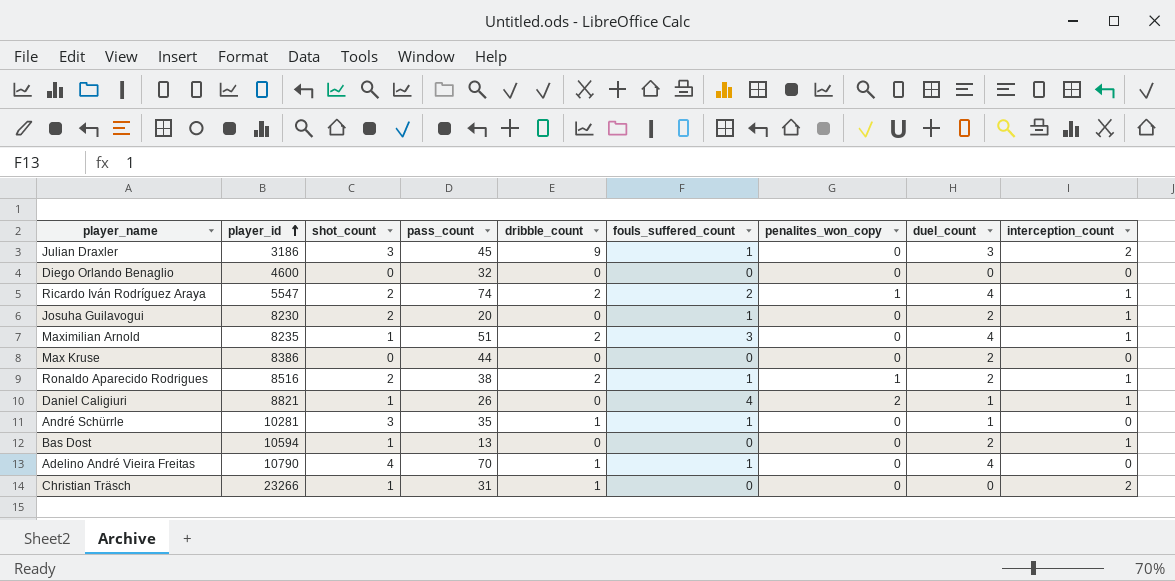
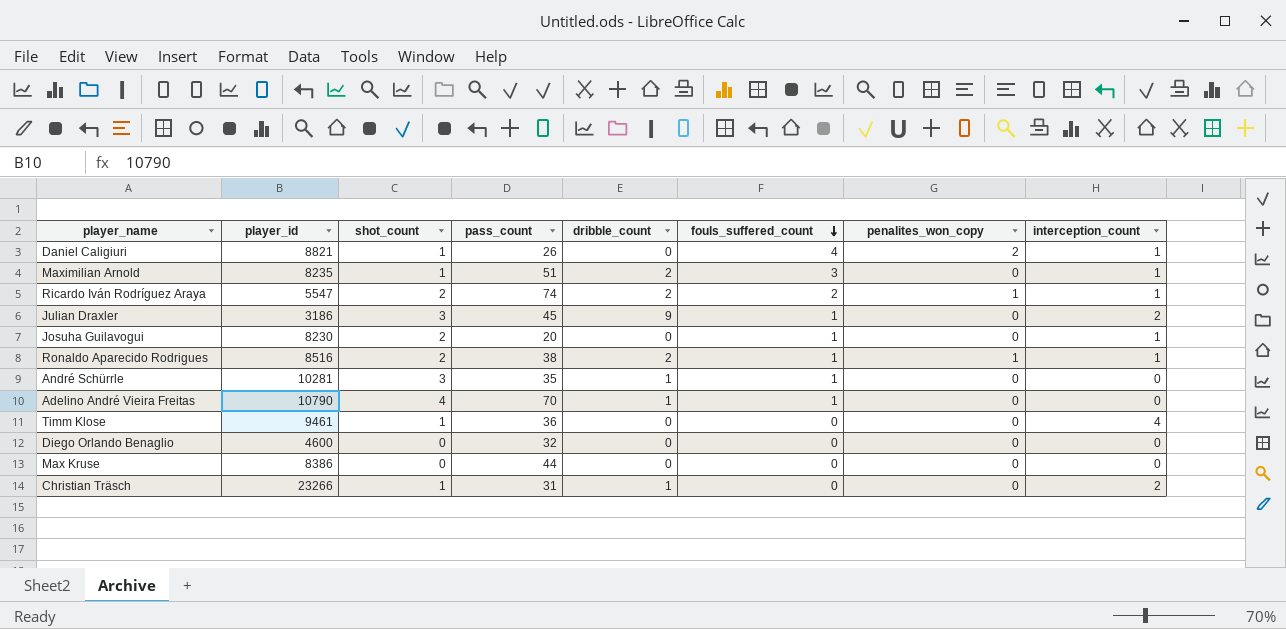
row order: player_id ascending -> fouls_suffered_count descending
column duel_count | position: 8 -> none
row Bas Dost: 10594 | 1 | 13 | 0 | 0 | 0 | 2 | 1 -> none
row Timm Klose: none -> 9461 | 1 | 36 | 0 | 0 | 0 | 4

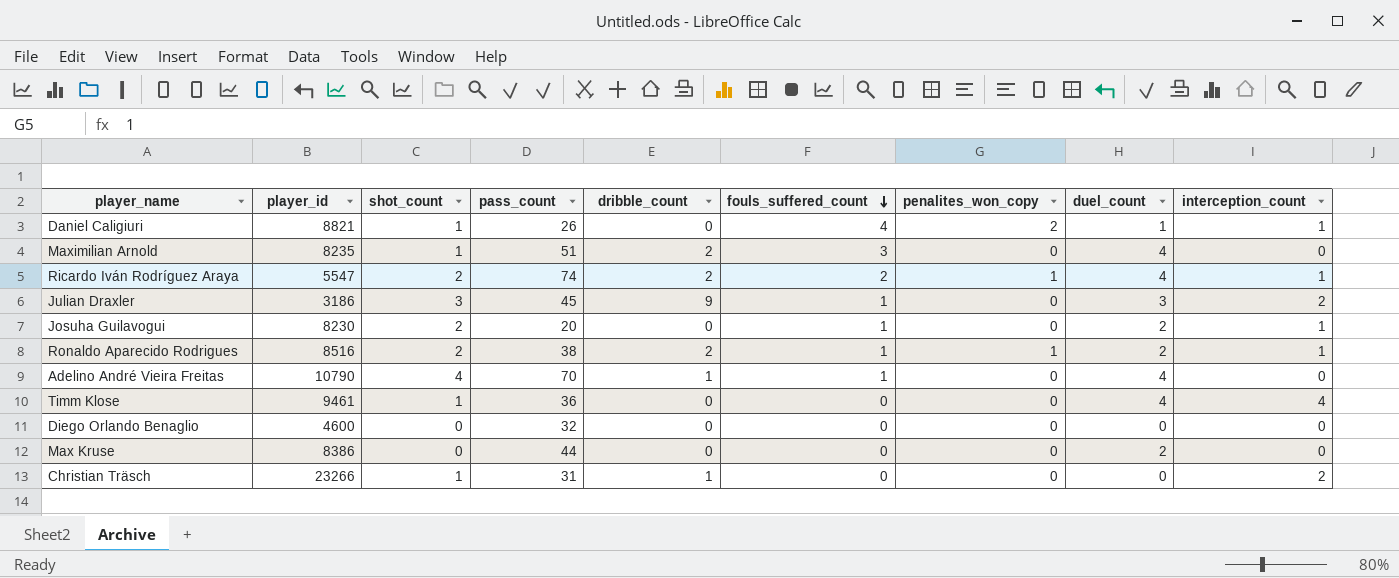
column duel_count | position: none -> 8
row André Schürrle: 10281 | 3 | 35 | 1 | 1 | 0 | 0 -> none
Maximilian Arnold | interception_count: 1 -> 0

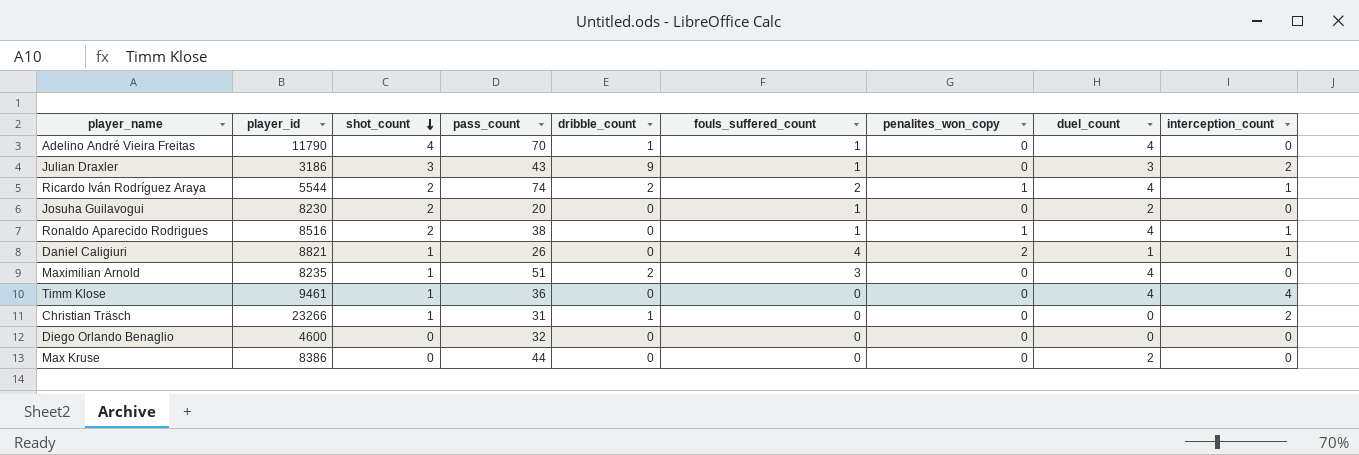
row order: fouls_suffered_count descending -> shot_count descending
Adelino André Vieira Freitas | player_id: 10790 -> 11790
Julian Draxler | pass_count: 45 -> 43
Ricardo Iván Rodríguez Araya | player_id: 5547 -> 5544
Josuha Guilavogui | interception_count: 1 -> 0
Ronaldo Aparecido Rodrigues | dribble_count: 2 -> 0
Ronaldo Aparecido Rodrigues | duel_count: 2 -> 4

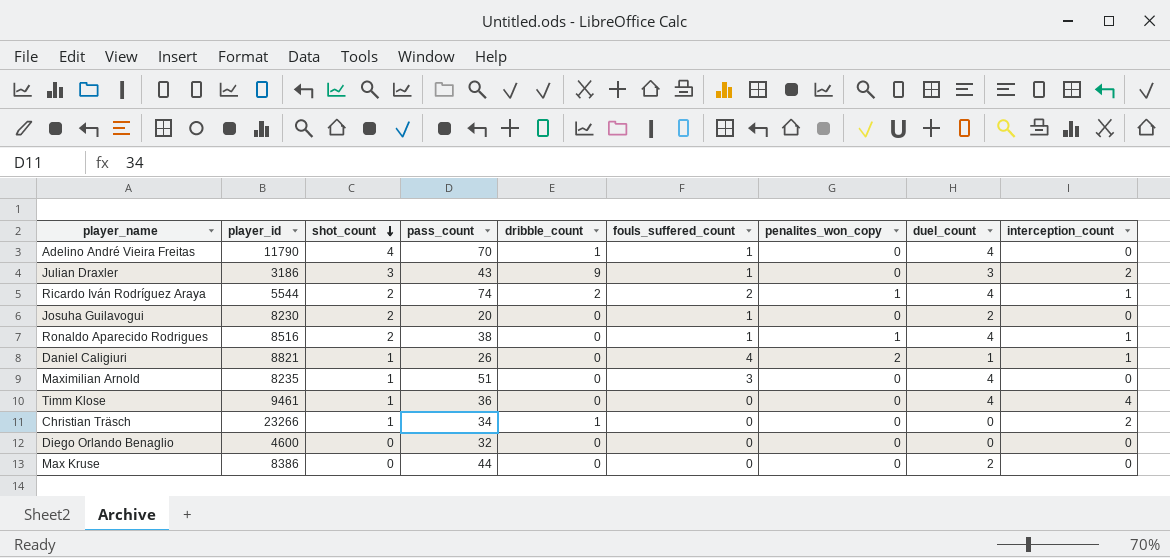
Maximilian Arnold | dribble_count: 2 -> 0
Christian Träsch | pass_count: 31 -> 34

